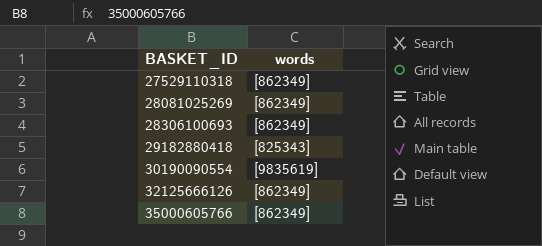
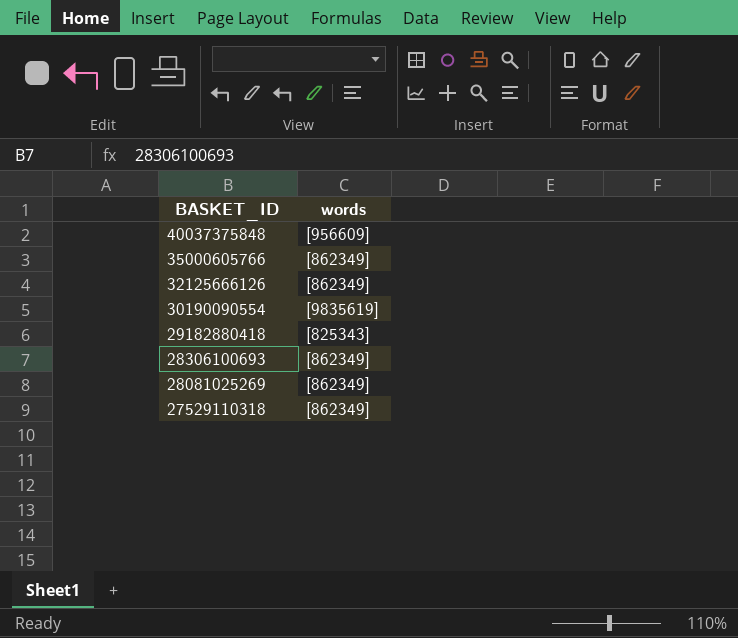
row order: BASKET_ID ascending -> BASKET_ID descending
row 40037375848: none -> [956609]

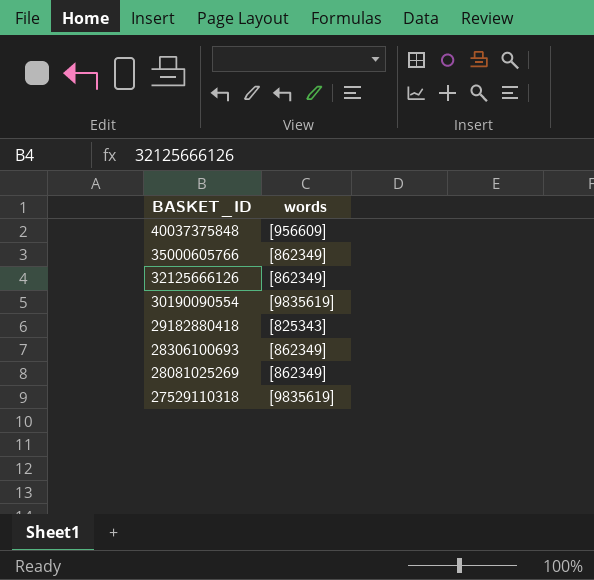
27529110318 | words: [862349] -> [9835619]

